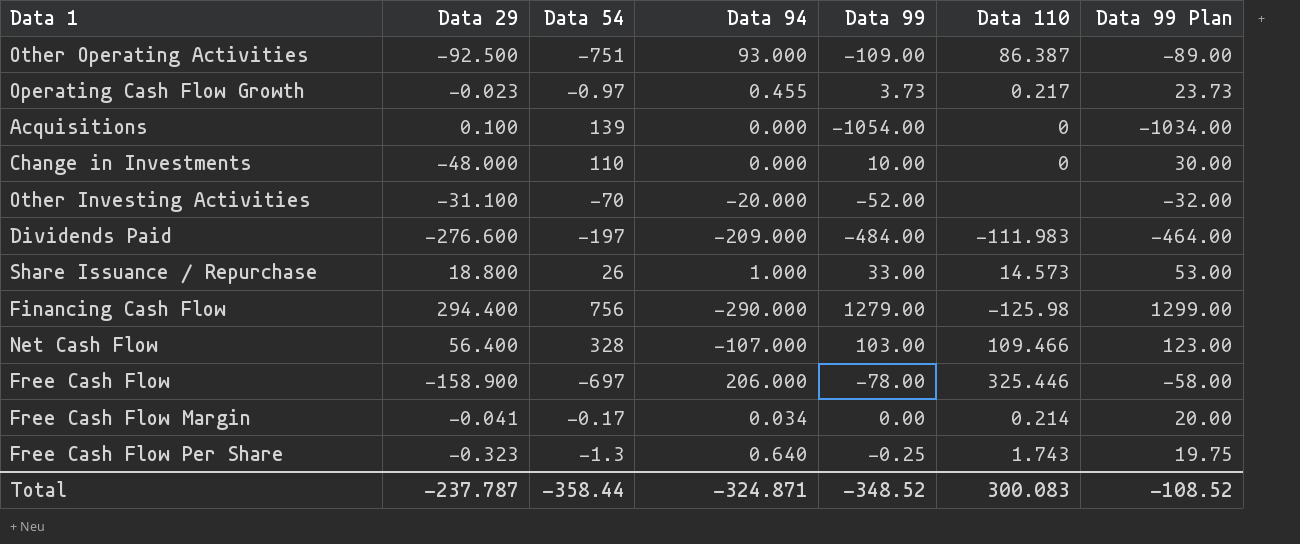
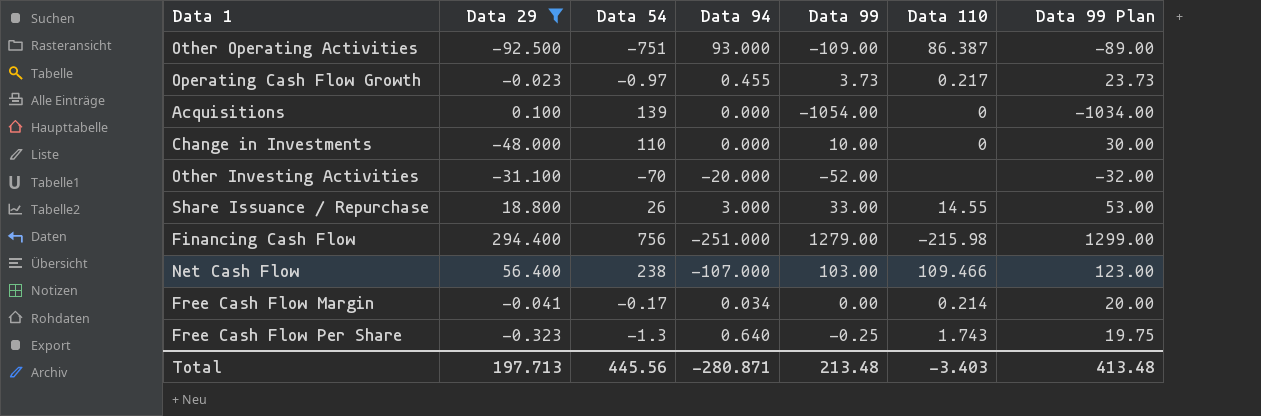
filter: none -> Data 29 >= -92.500
Share Issuance / Repurchase | Data 94: 1.000 -> 3.000
Share Issuance / Repurchase | Data 110: 14.573 -> 14.55
Financing Cash Flow | Data 94: -290.000 -> -251.000
Financing Cash Flow | Data 110: -125.98 -> -215.98
Net Cash Flow | Data 54: 328 -> 238
Total | Data 29: -237.787 -> 197.713
Total | Data 54: -358.44 -> 445.56
Total | Data 94: -324.871 -> -280.871
Total | Data 99: -348.52 -> 213.48
Total | Data 110: 300.083 -> -3.403
Total | Data 99 Plan: -108.52 -> 413.48

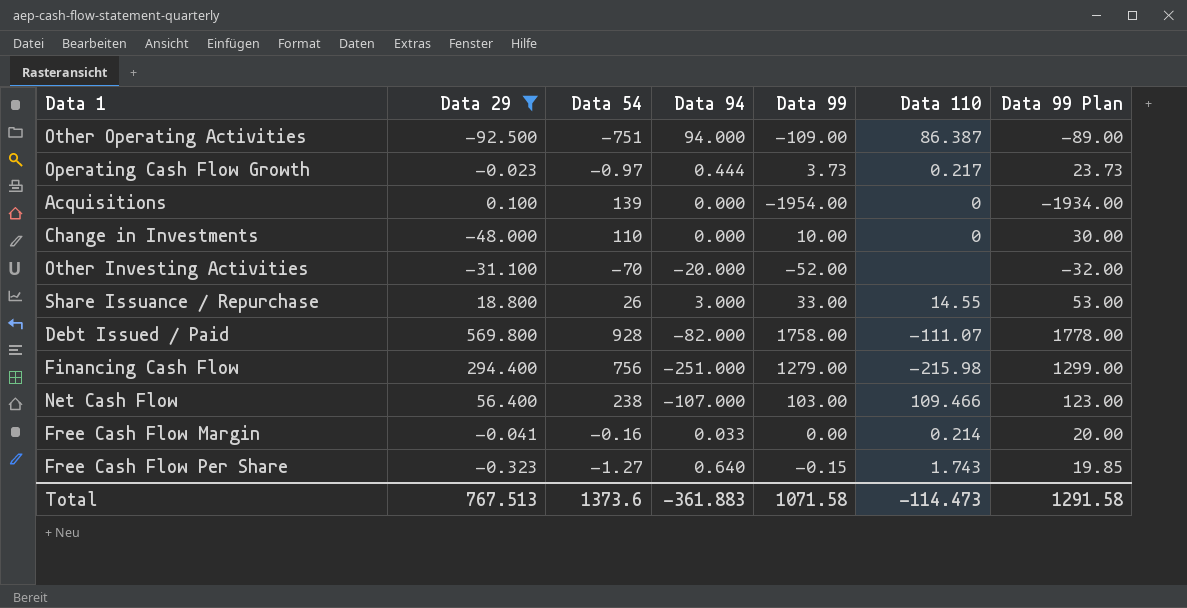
Other Operating Activities | Data 94: 93.000 -> 94.000
Operating Cash Flow Growth | Data 94: 0.455 -> 0.444
Acquisitions | Data 99: -1054.00 -> -1954.00
Acquisitions | Data 99 Plan: -1034.00 -> -1934.00
row Debt Issued / Paid: none -> 569.800 | 928 | -82.000 | 1758.00 | -111.07 | 1778.00
Free Cash Flow Margin | Data 54: -0.17 -> -0.16
Free Cash Flow Margin | Data 94: 0.034 -> 0.033
Free Cash Flow Per Share | Data 54: -1.3 -> -1.27
Free Cash Flow Per Share | Data 99: -0.25 -> -0.15
Free Cash Flow Per Share | Data 99 Plan: 19.75 -> 19.85
Total | Data 29: 197.713 -> 767.513
Total | Data 54: 445.56 -> 1373.6
Total | Data 94: -280.871 -> -361.883
Total | Data 99: 213.48 -> 1071.58
Total | Data 110: -3.403 -> -114.473
Total | Data 99 Plan: 413.48 -> 1291.58

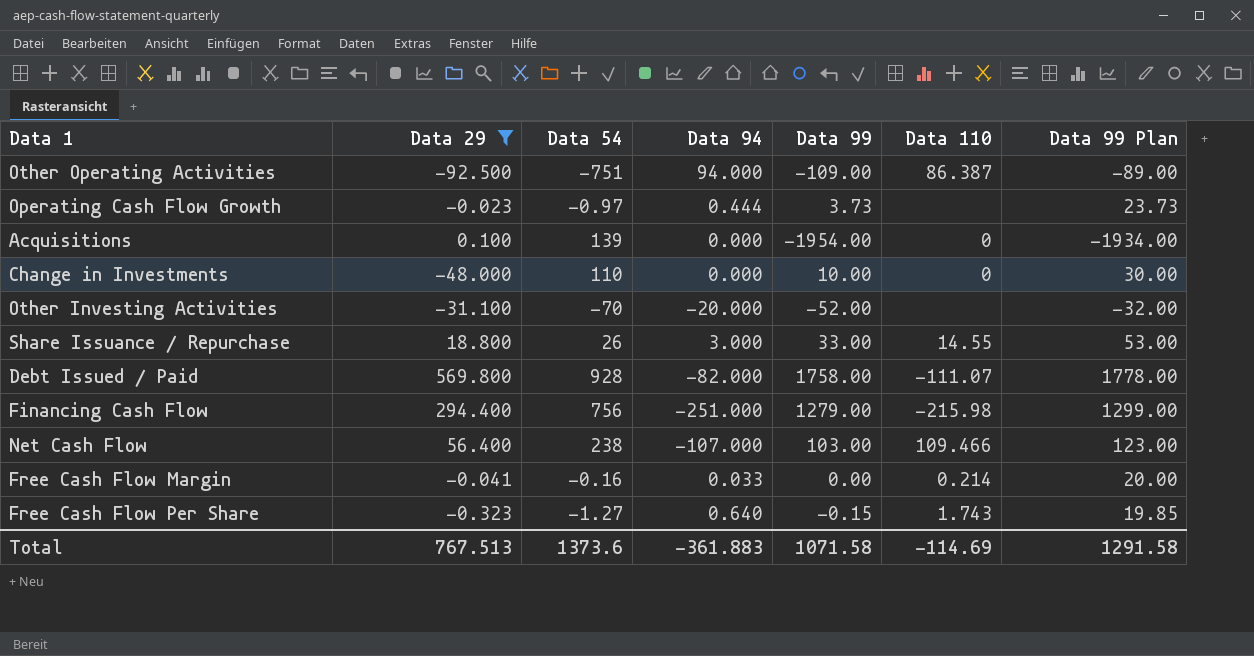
Operating Cash Flow Growth | Data 110: 0.217 -> none
Total | Data 110: -114.473 -> -114.69

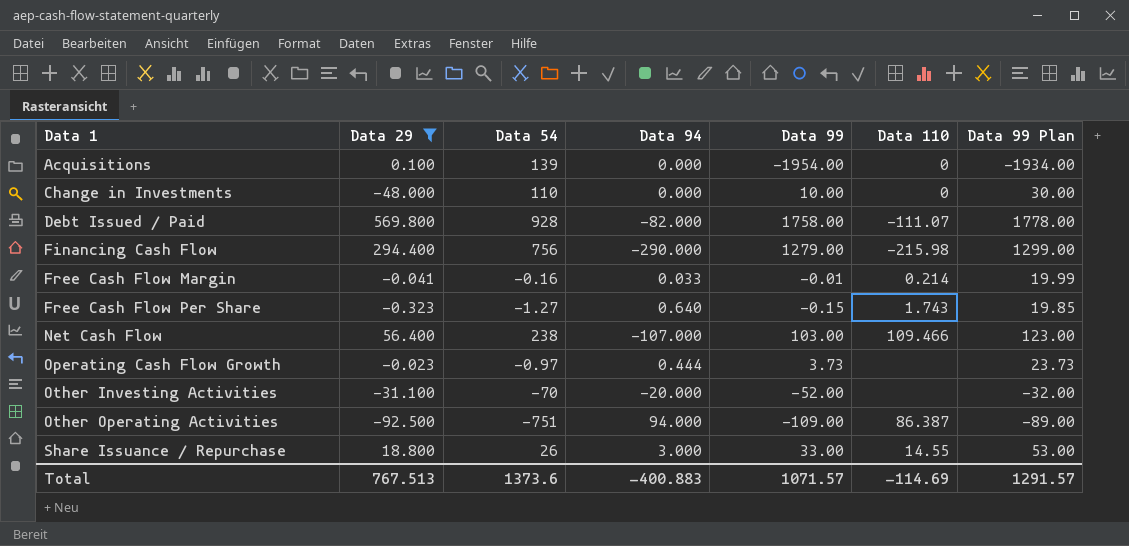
row order: none -> Data 1 ascending
Financing Cash Flow | Data 94: -251.000 -> -290.000
Free Cash Flow Margin | Data 99: 0.00 -> -0.01
Free Cash Flow Margin | Data 99 Plan: 20.00 -> 19.99
Total | Data 94: -361.883 -> -400.883
Total | Data 99: 1071.58 -> 1071.57
Total | Data 99 Plan: 1291.58 -> 1291.57

